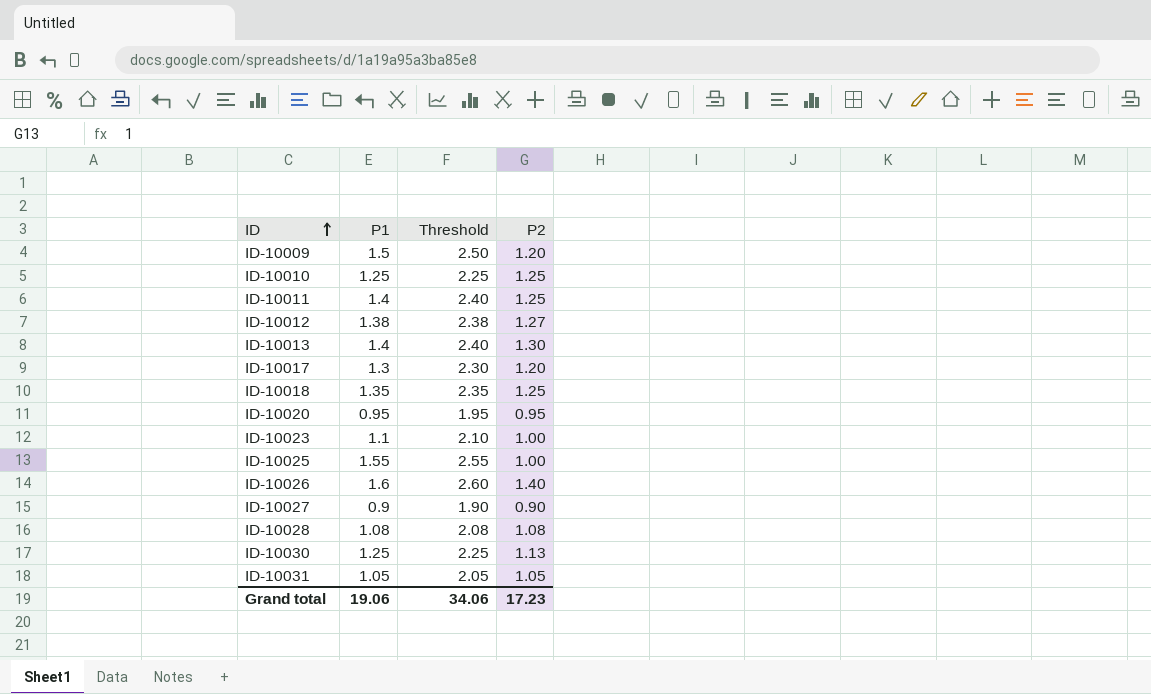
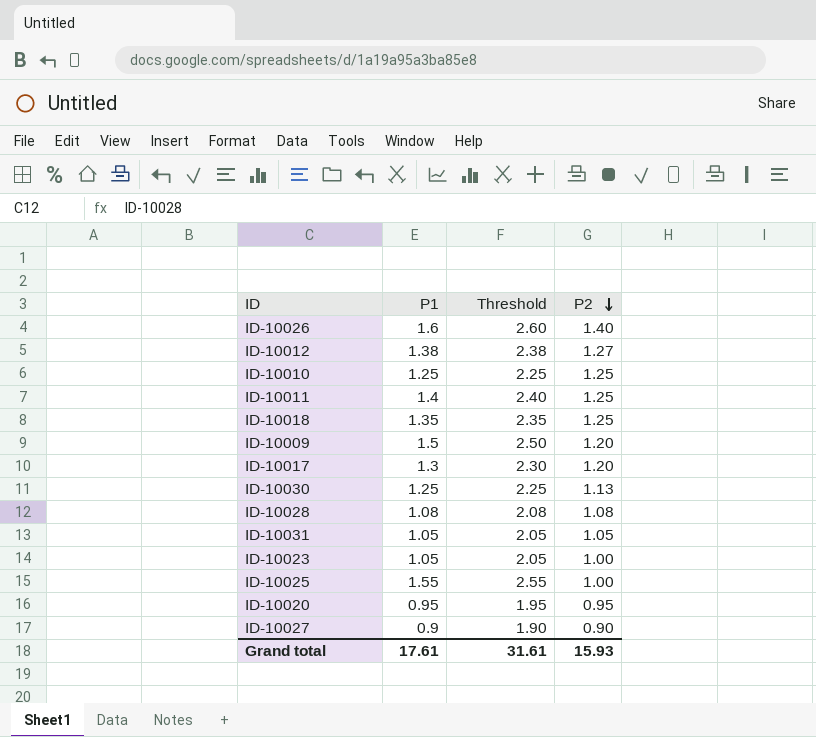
row order: ID ascending -> P2 descending
row ID-10013: 1.4 | 2.40 | 1.30 -> none
ID-10023 | P1: 1.1 -> 1.05
ID-10023 | Threshold: 2.10 -> 2.05
Grand total | P1: 19.06 -> 17.61
Grand total | Threshold: 34.06 -> 31.61
Grand total | P2: 17.23 -> 15.93

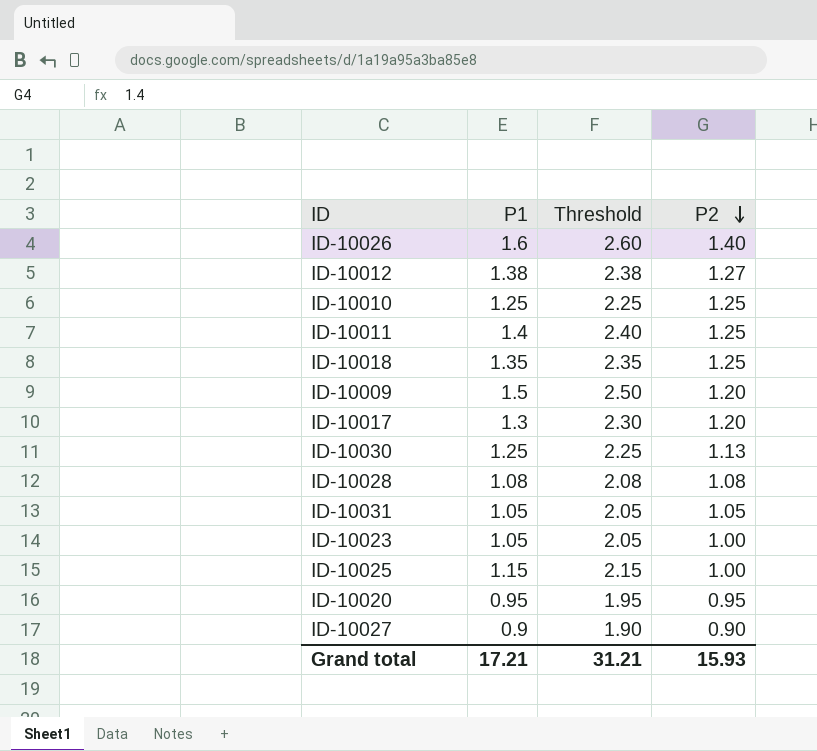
ID-10025 | P1: 1.55 -> 1.15
ID-10025 | Threshold: 2.55 -> 2.15
Grand total | P1: 17.61 -> 17.21
Grand total | Threshold: 31.61 -> 31.21

